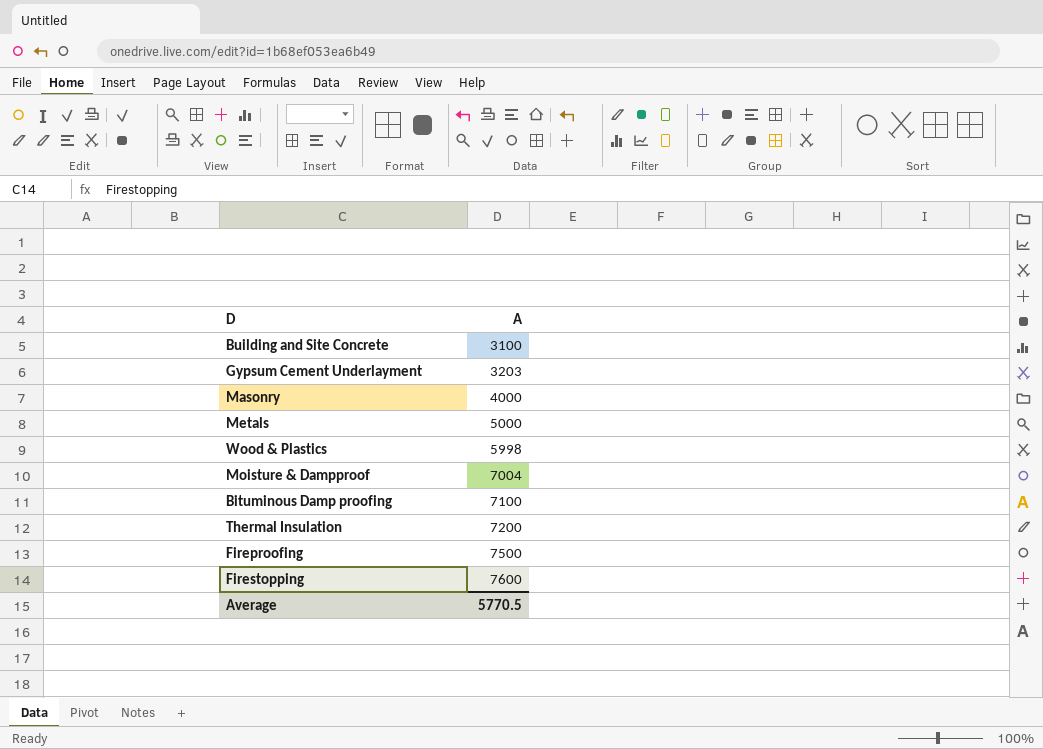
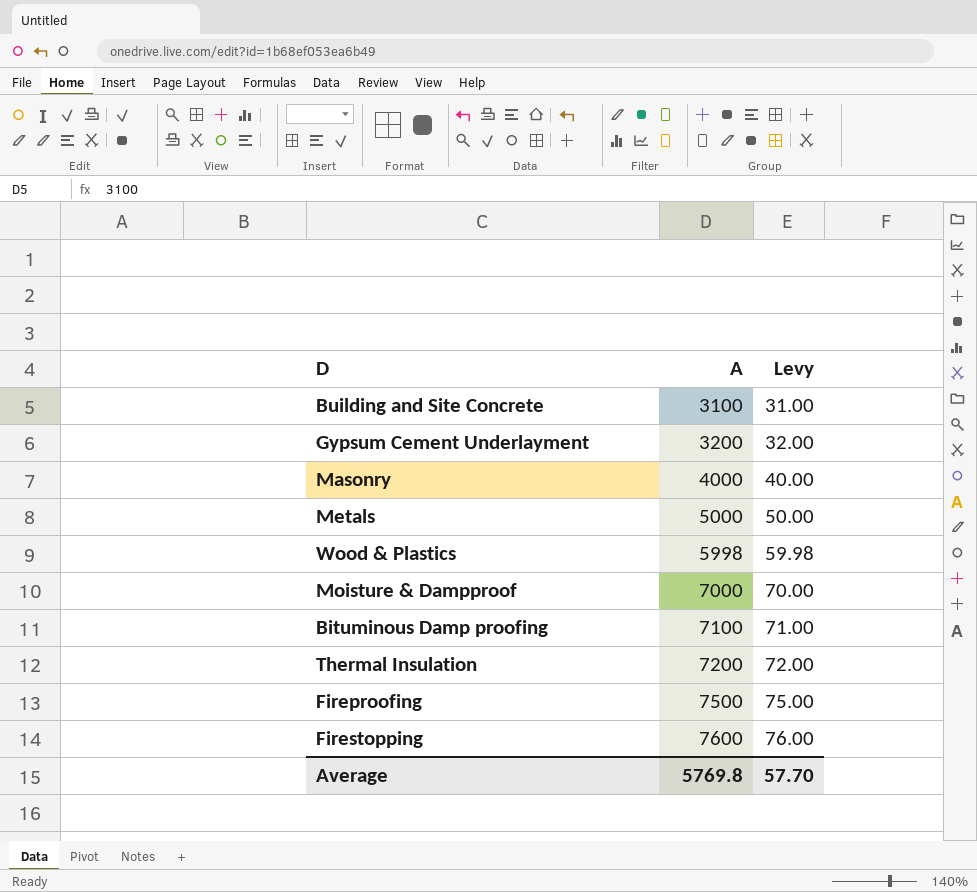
column Levy | formula: none -> [A] * 0.01
Gypsum Cement Underlayment | A: 3203 -> 3200
Moisture & Dampproof | A: 7004 -> 7000
Average | A: 5770.5 -> 5769.8

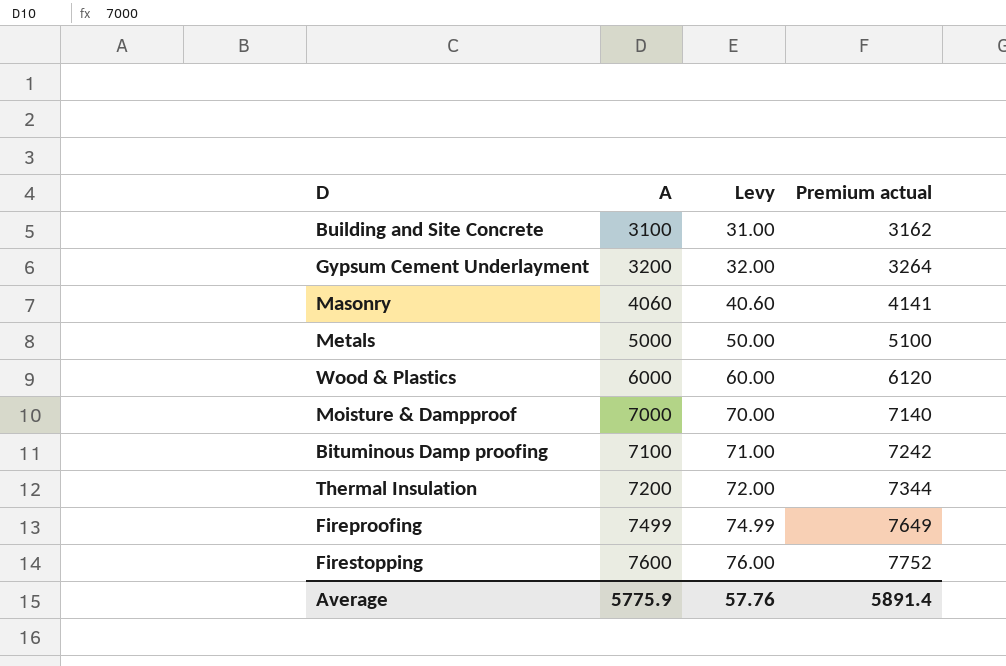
column Premium actual | formula: none -> [A] * 1.02
Masonry | A: 4000 -> 4060
Masonry | Levy: 40.00 -> 40.60
Wood & Plastics | A: 5998 -> 6000
Wood & Plastics | Levy: 59.98 -> 60.00
Fireproofing | A: 7500 -> 7499
Fireproofing | Levy: 75.00 -> 74.99
Average | A: 5769.8 -> 5775.9
Average | Levy: 57.70 -> 57.76

